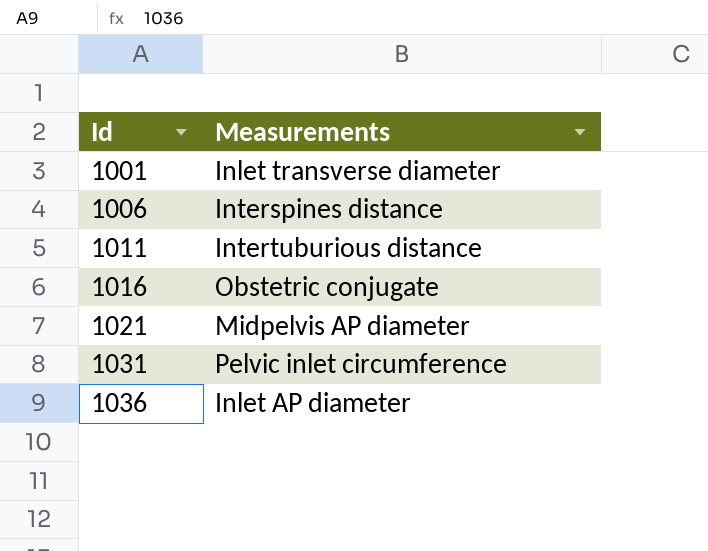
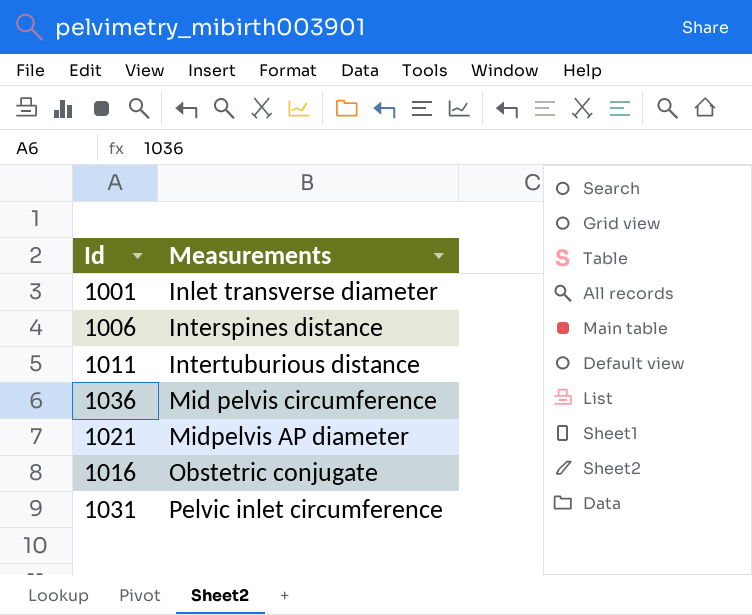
row order: Id ascending -> Measurements ascending
1036 | Measurements: Inlet AP diameter -> Mid pelvis circumference

